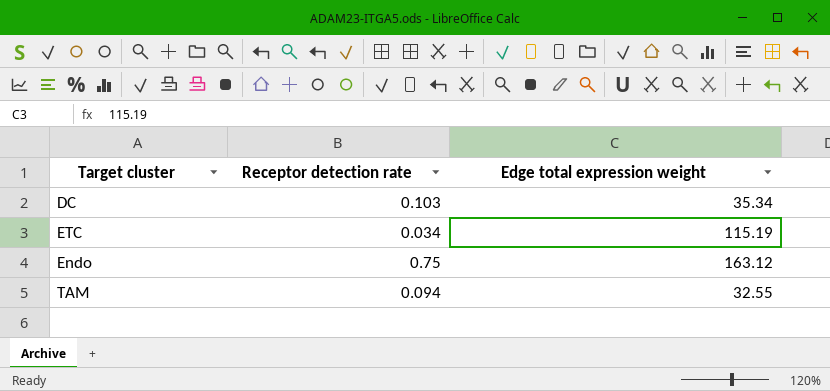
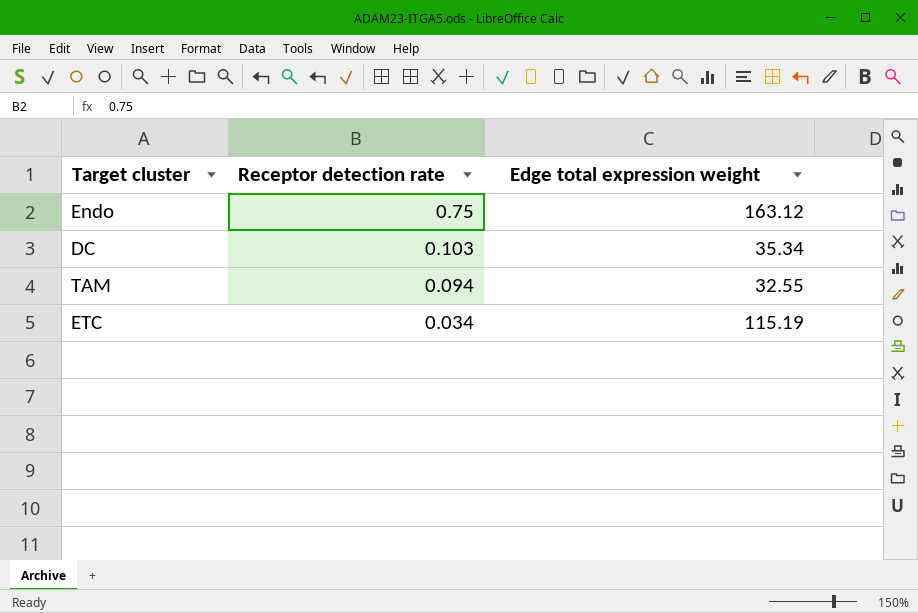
row order: none -> Receptor detection rate descending

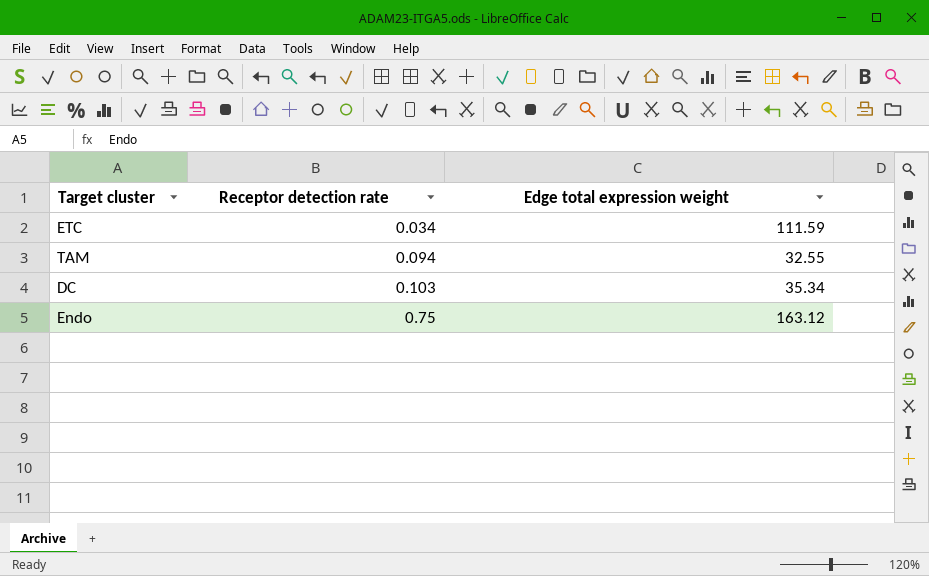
row order: Receptor detection rate descending -> Receptor detection rate ascending
ETC | Edge total expression weight: 115.19 -> 111.59

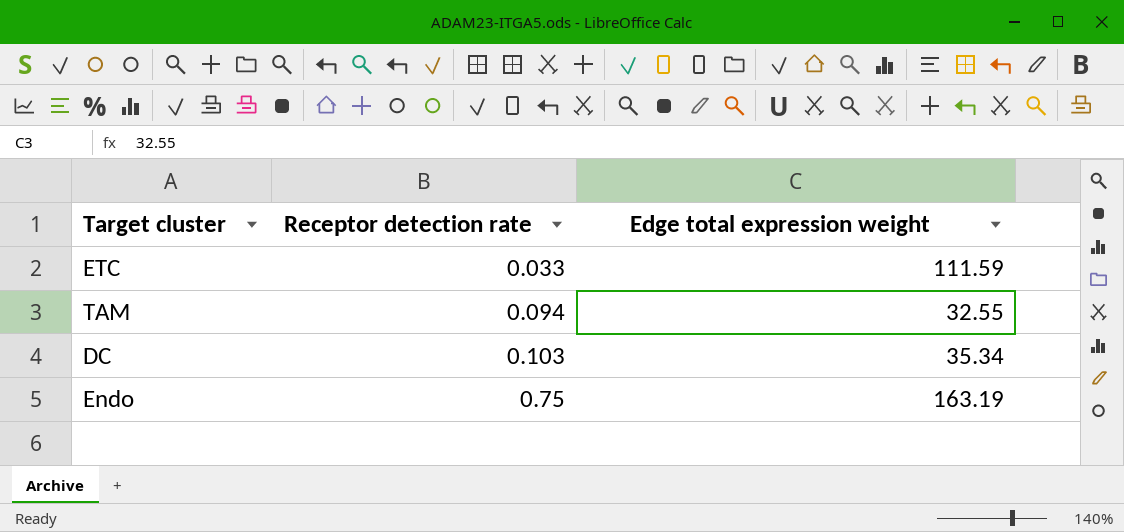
ETC | Receptor detection rate: 0.034 -> 0.033
Endo | Edge total expression weight: 163.12 -> 163.19

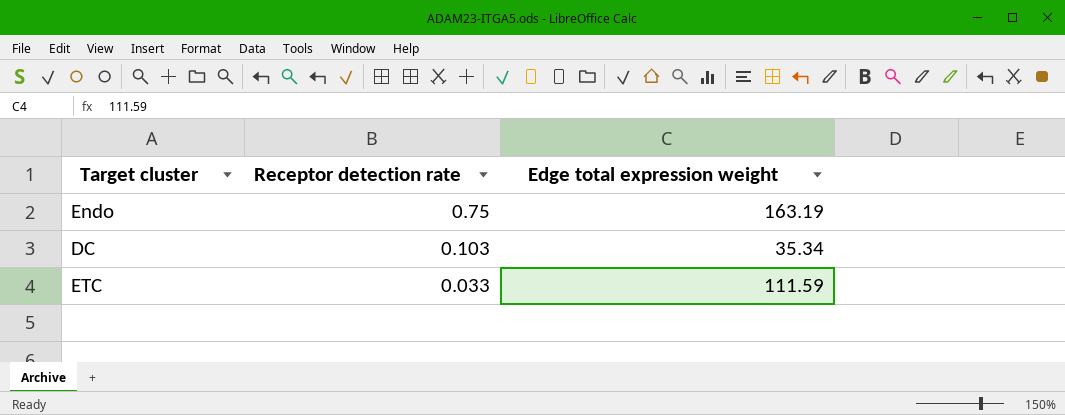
row order: Receptor detection rate ascending -> Receptor detection rate descending
row TAM: 0.094 | 32.55 -> none

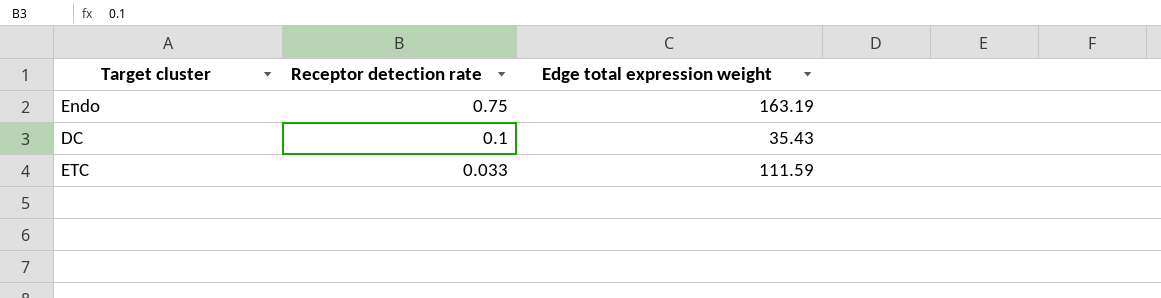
DC | Receptor detection rate: 0.103 -> 0.1
DC | Edge total expression weight: 35.34 -> 35.43

